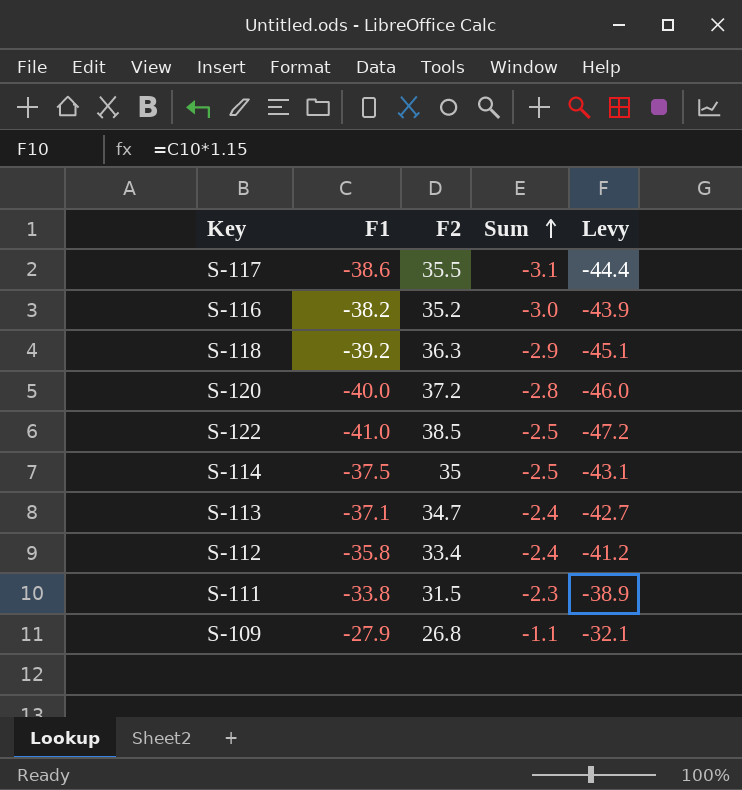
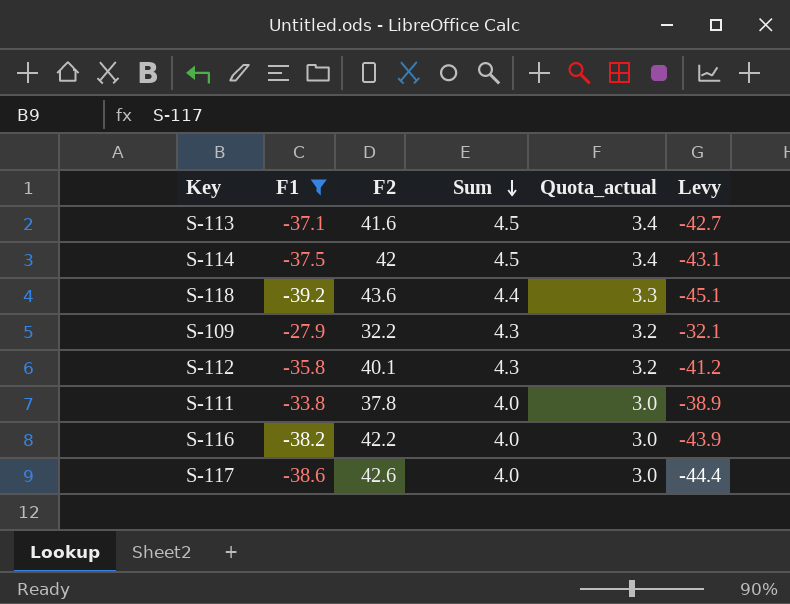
filter: none -> F1 >= -39.2
row order: Sum ascending -> Sum descending
column Quota_actual | formula: none -> [Sum] * 0.75
S-113 | F2: 34.7 -> 41.6
S-113 | Sum: -2.4 -> 4.5
S-114 | F2: 35 -> 42
S-114 | Sum: -2.5 -> 4.5
S-118 | F2: 36.3 -> 43.6
S-118 | Sum: -2.9 -> 4.4
S-109 | F2: 26.8 -> 32.2
S-109 | Sum: -1.1 -> 4.3
S-112 | F2: 33.4 -> 40.1
S-112 | Sum: -2.4 -> 4.3
S-111 | F2: 31.5 -> 37.8
S-111 | Sum: -2.3 -> 4.0
S-116 | F2: 35.2 -> 42.2
S-116 | Sum: -3.0 -> 4.0
S-117 | F2: 35.5 -> 42.6
S-117 | Sum: -3.1 -> 4.0

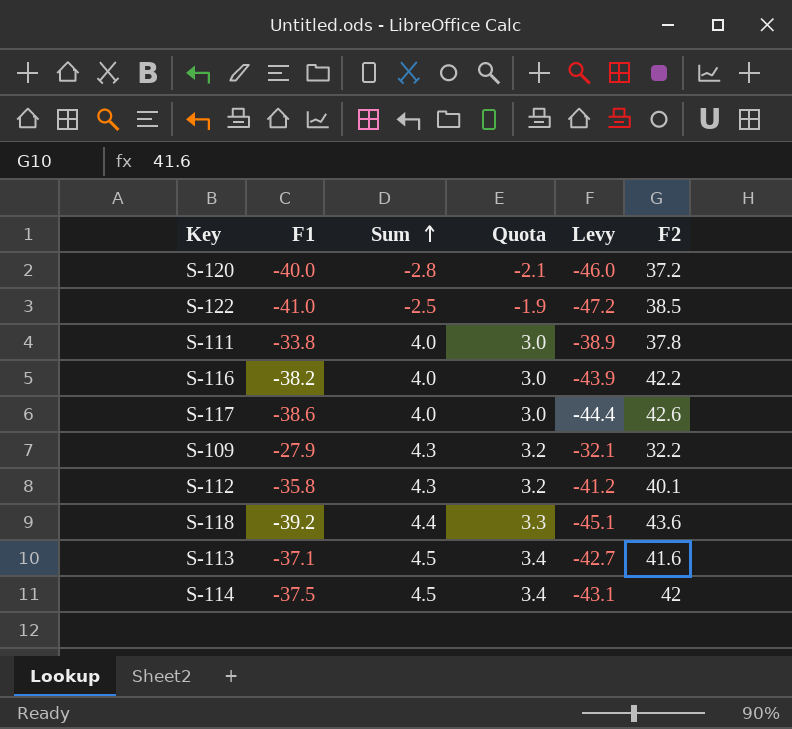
filter: F1 >= -39.2 -> none
row order: Sum descending -> Sum ascending
column name: Quota_actual -> Quota
column F2 | position: 3 -> 6

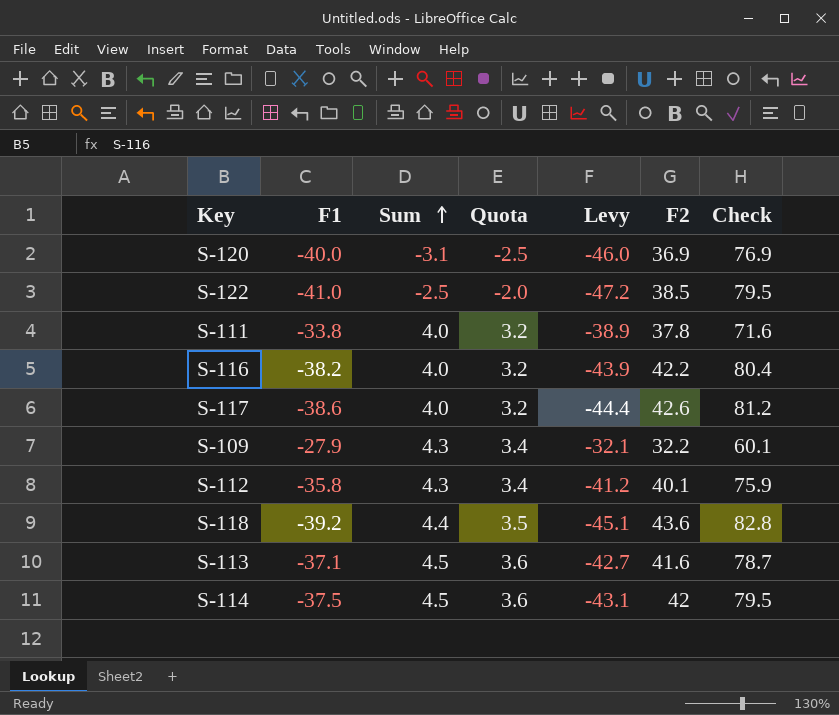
column Quota | formula: [Sum] * 0.75 -> [Sum] * 0.8
column Check | formula: none -> [F2] - [F1]
S-120 | Sum: -2.8 -> -3.1
S-120 | F2: 37.2 -> 36.9

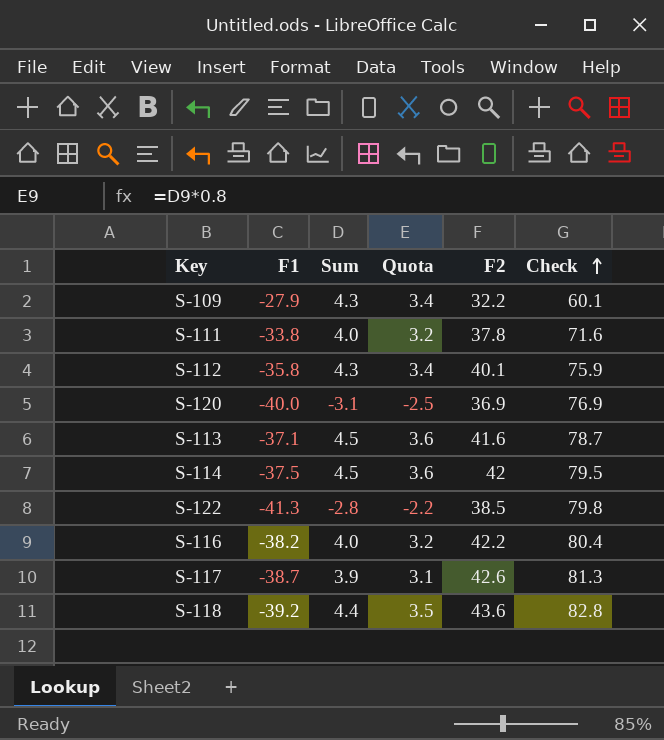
row order: Sum ascending -> Check ascending
column Levy | formula: [F1] * 1.15 -> none
S-122 | F1: -41.0 -> -41.3
S-122 | Sum: -2.5 -> -2.8
S-122 | Quota: -2.0 -> -2.2
S-122 | Check: 79.5 -> 79.8
S-117 | F1: -38.6 -> -38.7
S-117 | Sum: 4.0 -> 3.9
S-117 | Quota: 3.2 -> 3.1
S-117 | Check: 81.2 -> 81.3

